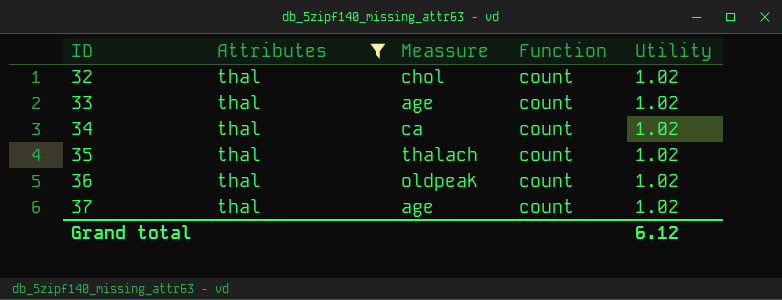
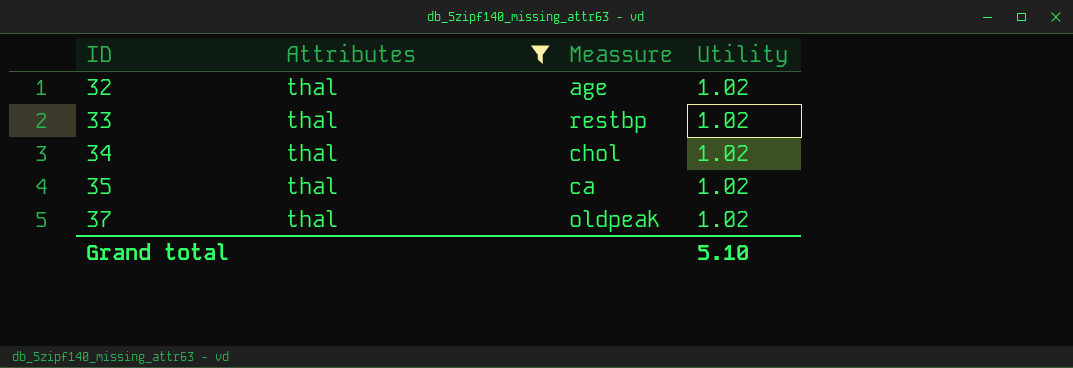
column Function | position: 4 -> none
row 36: thal | oldpeak | count | 1.02 -> none
32 | Meassure: chol -> age
33 | Meassure: age -> restbp
34 | Meassure: ca -> chol
35 | Meassure: thalach -> ca
37 | Meassure: age -> oldpeak
Grand total | Utility: 6.12 -> 5.10

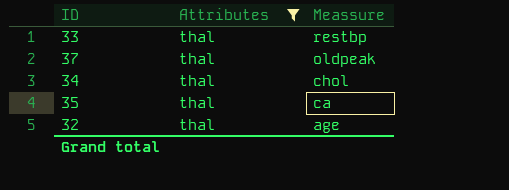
row order: ID ascending -> Meassure descending
column Utility | position: 4 -> none

